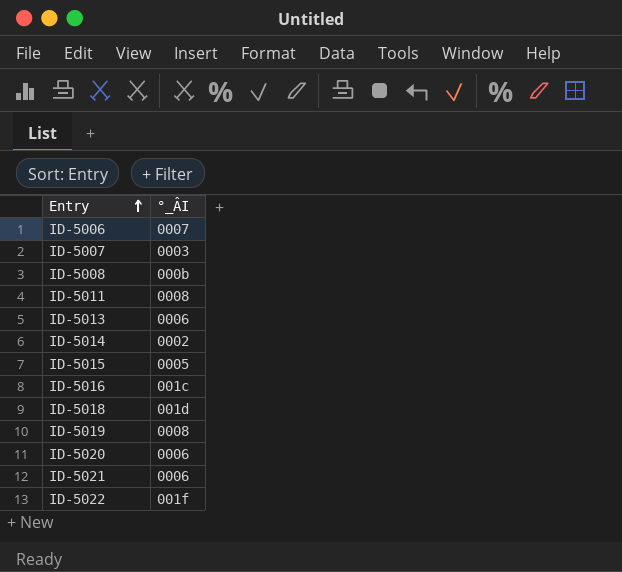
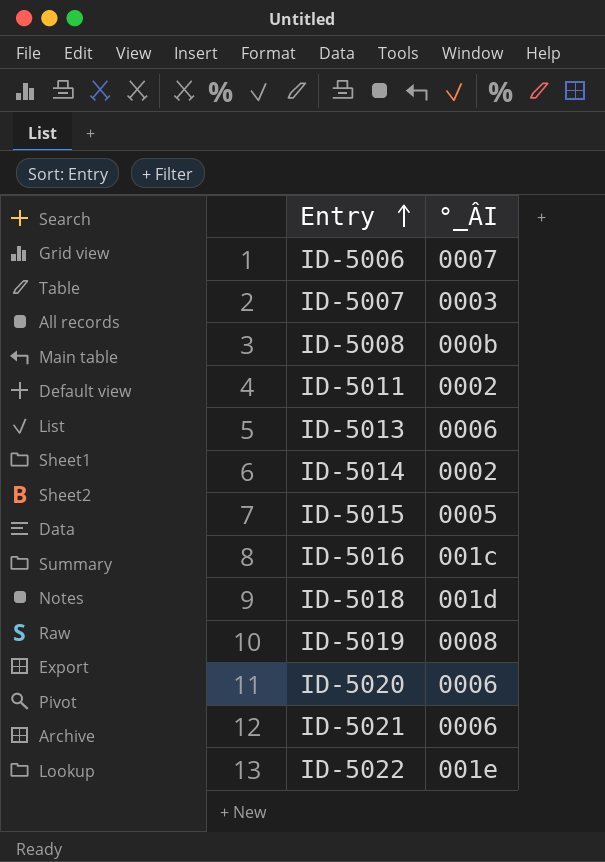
ID-5011 | °_ÂI: 0008 -> 0002
ID-5022 | °_ÂI: 001f -> 001e

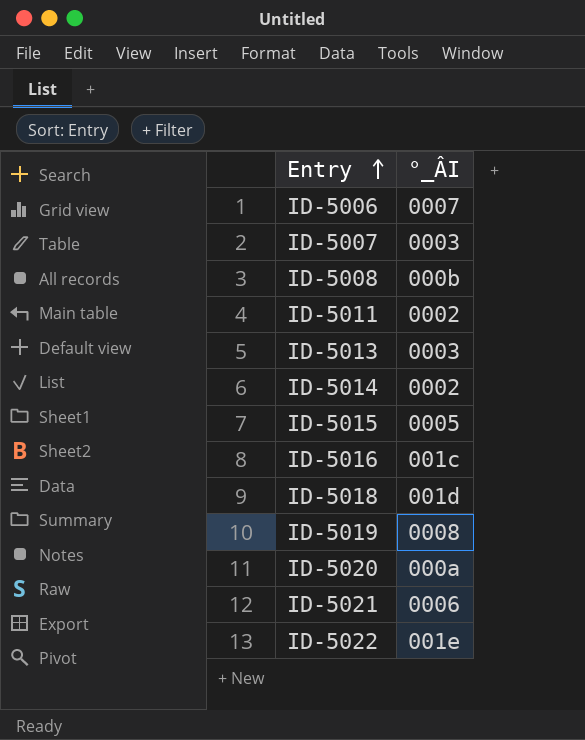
ID-5013 | °_ÂI: 0006 -> 0003
ID-5020 | °_ÂI: 0006 -> 000a

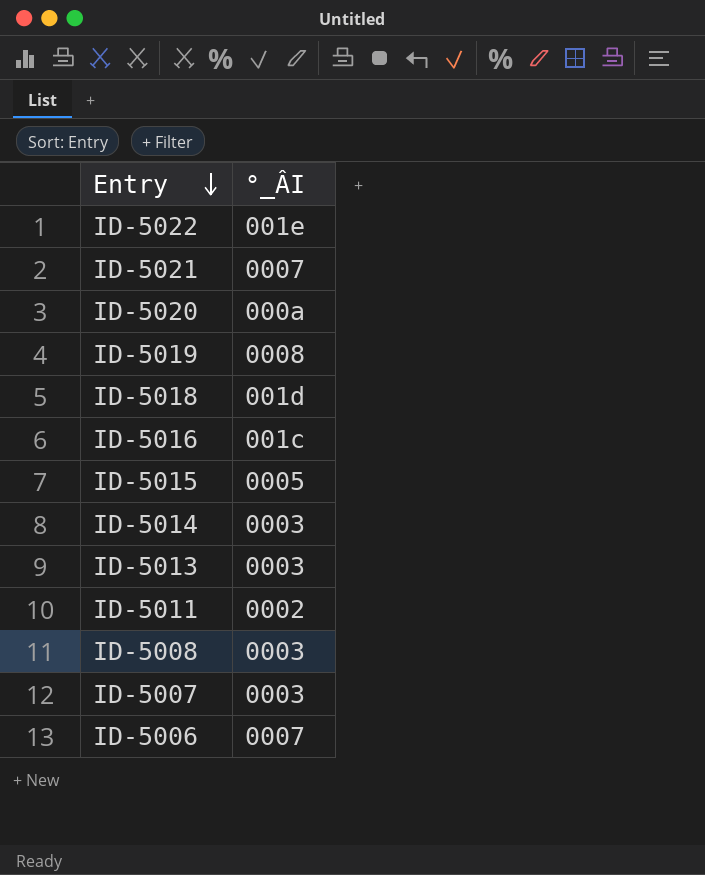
row order: Entry ascending -> Entry descending
ID-5021 | °_ÂI: 0006 -> 0007
ID-5014 | °_ÂI: 0002 -> 0003
ID-5008 | °_ÂI: 000b -> 0003

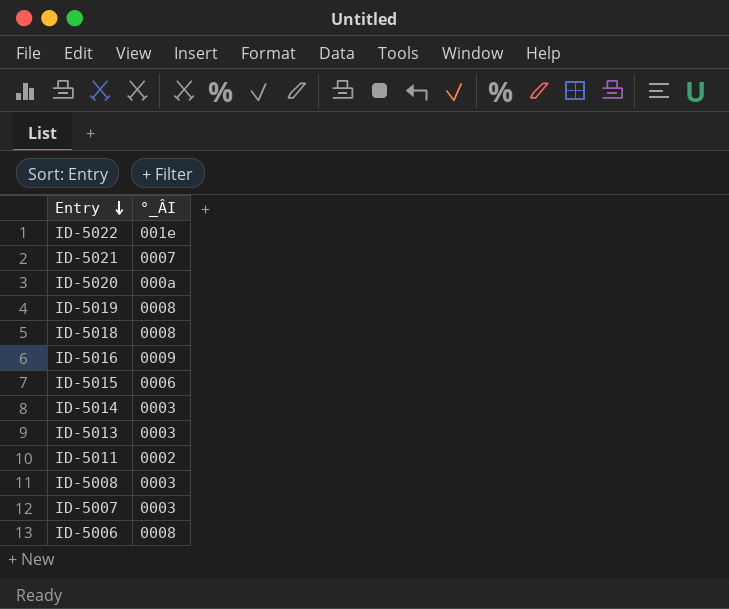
ID-5018 | °_ÂI: 001d -> 0008
ID-5016 | °_ÂI: 001c -> 0009
ID-5015 | °_ÂI: 0005 -> 0006
ID-5006 | °_ÂI: 0007 -> 0008

